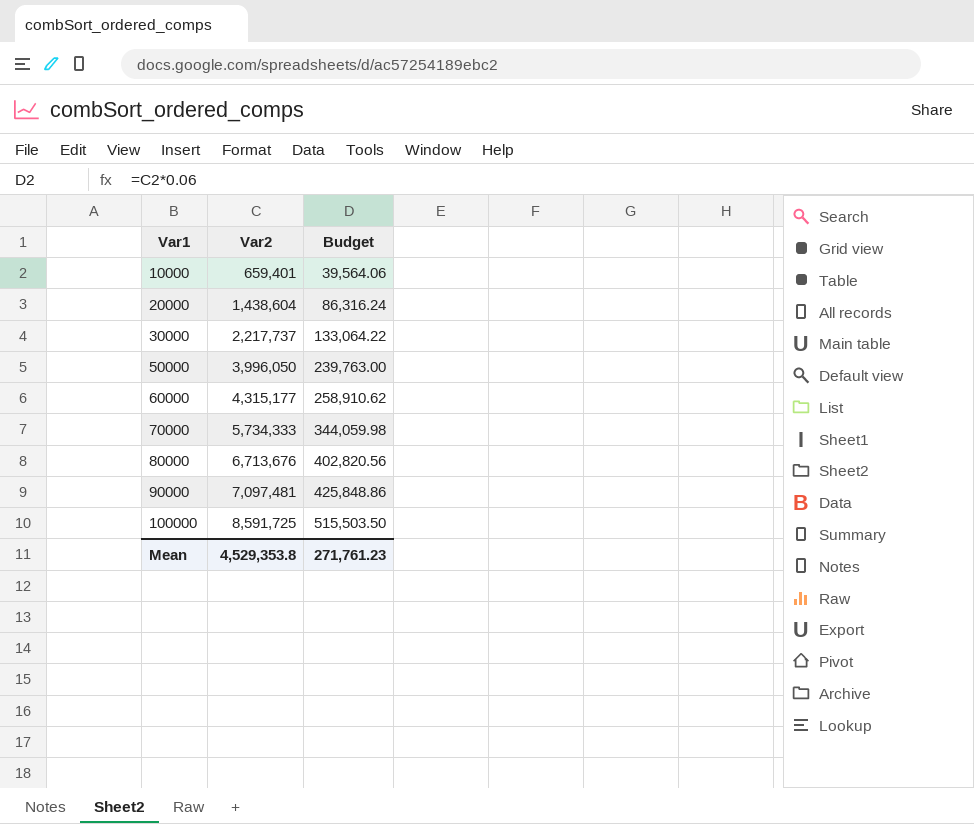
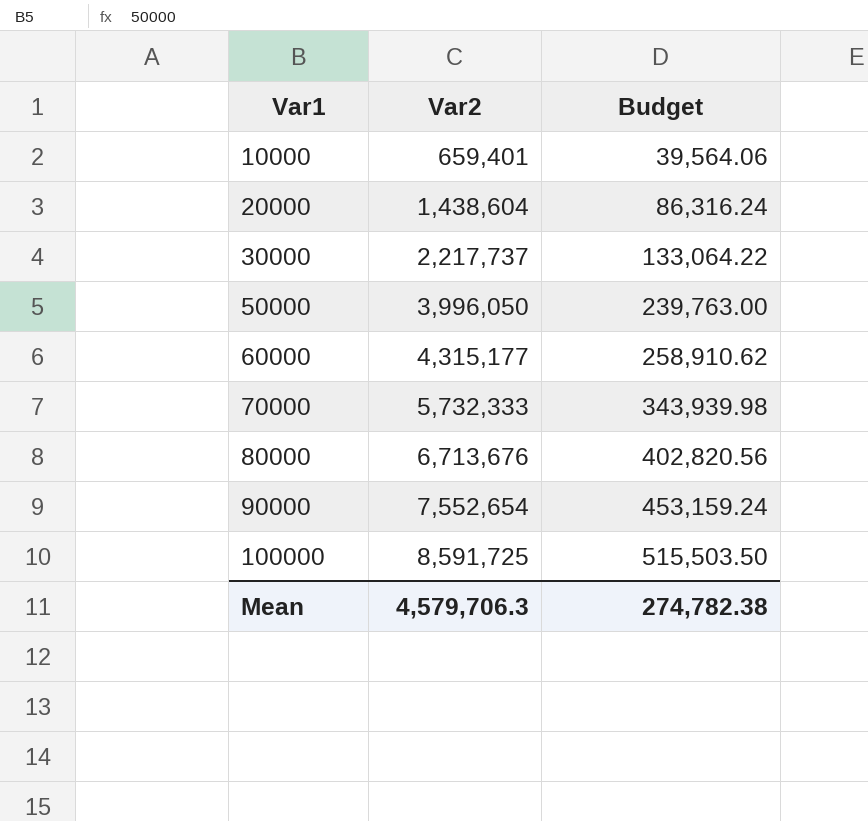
70000 | Var2: 5,734,333 -> 5,732,333
70000 | Budget: 344,059.98 -> 343,939.98
90000 | Var2: 7,097,481 -> 7,552,654
90000 | Budget: 425,848.86 -> 453,159.24
Mean | Var2: 4,529,353.8 -> 4,579,706.3
Mean | Budget: 271,761.23 -> 274,782.38

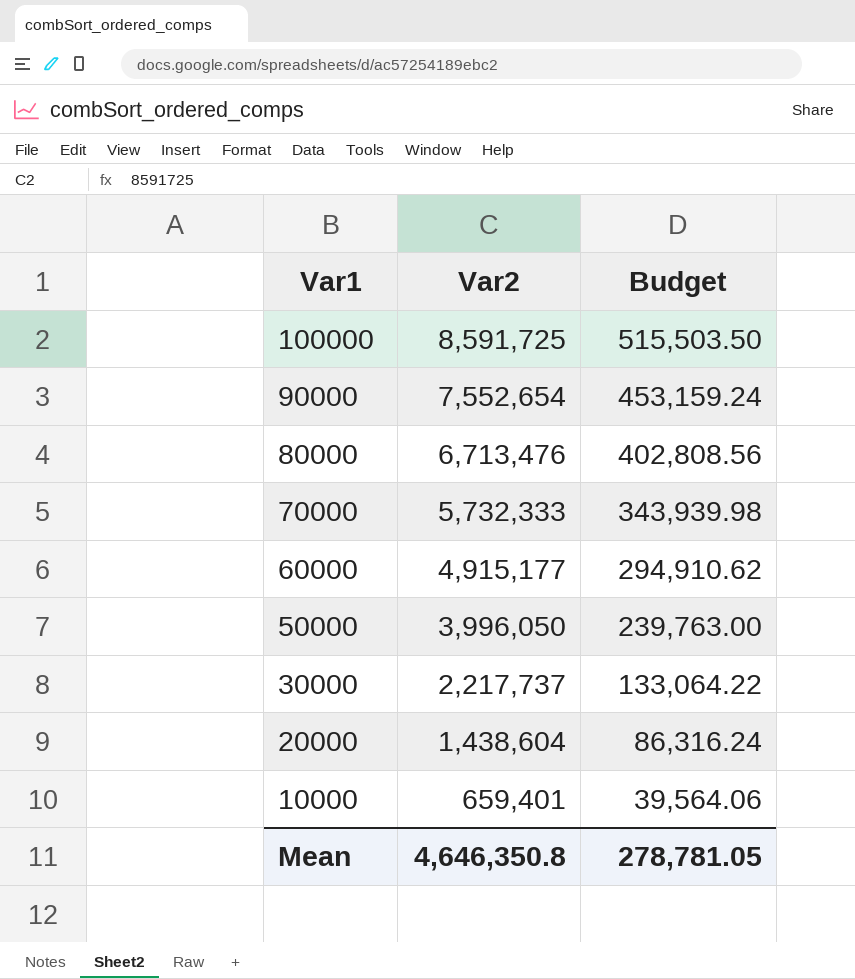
row order: Var1 ascending -> Var1 descending
80000 | Var2: 6,713,676 -> 6,713,476
80000 | Budget: 402,820.56 -> 402,808.56
60000 | Var2: 4,315,177 -> 4,915,177
60000 | Budget: 258,910.62 -> 294,910.62
Mean | Var2: 4,579,706.3 -> 4,646,350.8
Mean | Budget: 274,782.38 -> 278,781.05

